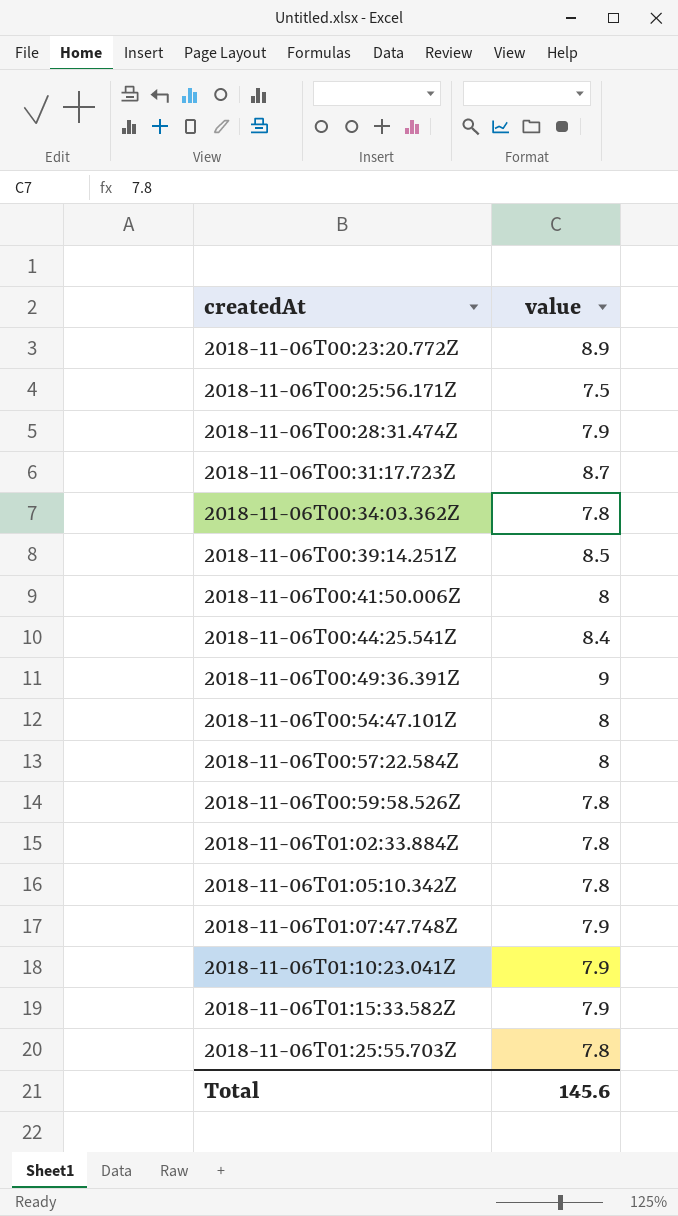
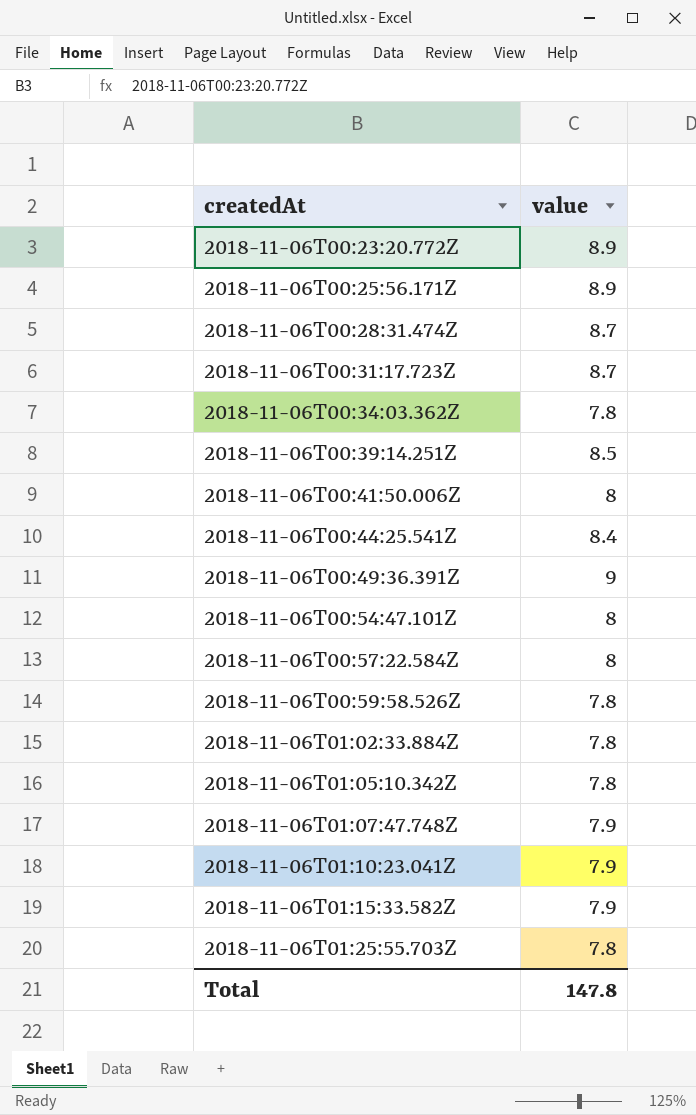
2018-11-06T00:25:56.171Z | value: 7.5 -> 8.9
2018-11-06T00:28:31.474Z | value: 7.9 -> 8.7
Total | value: 145.6 -> 147.8

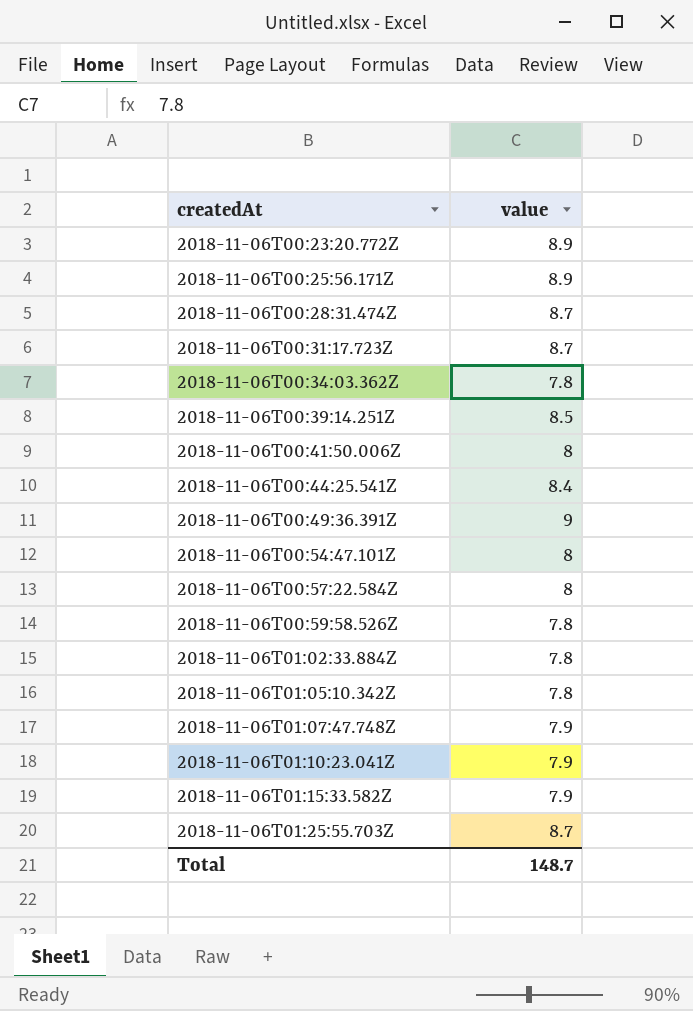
2018-11-06T01:25:55.703Z | value: 7.8 -> 8.7
Total | value: 147.8 -> 148.7

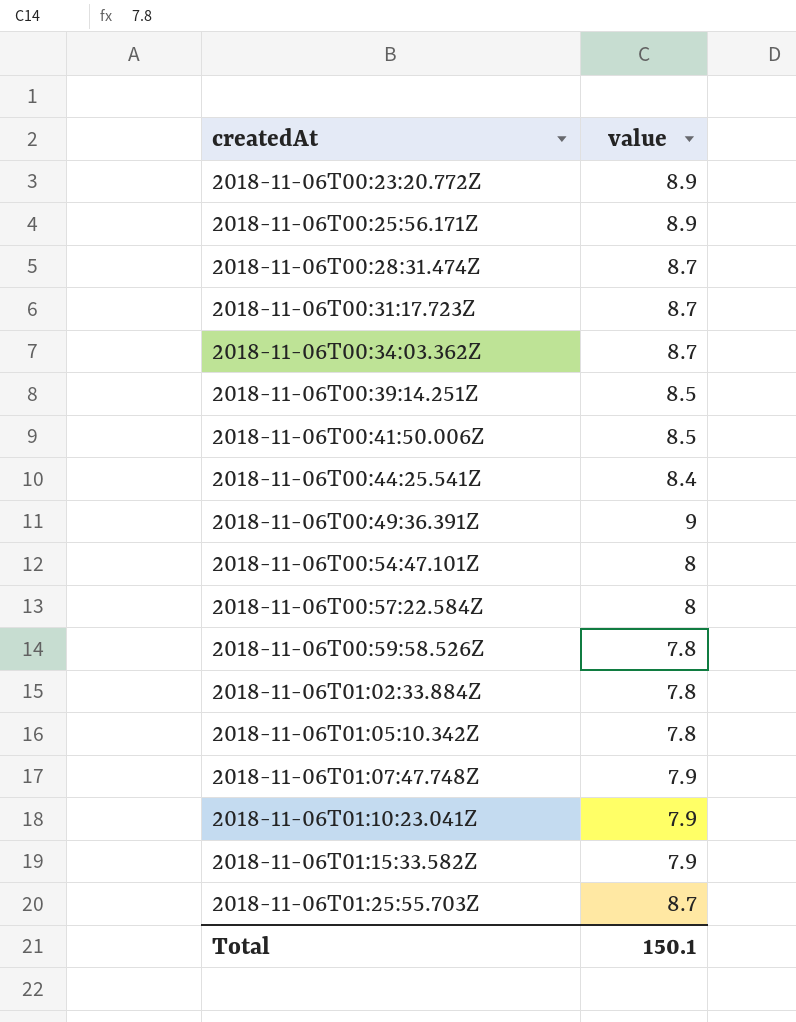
2018-11-06T00:34:03.362Z | value: 7.8 -> 8.7
2018-11-06T00:41:50.006Z | value: 8 -> 8.5
Total | value: 148.7 -> 150.1

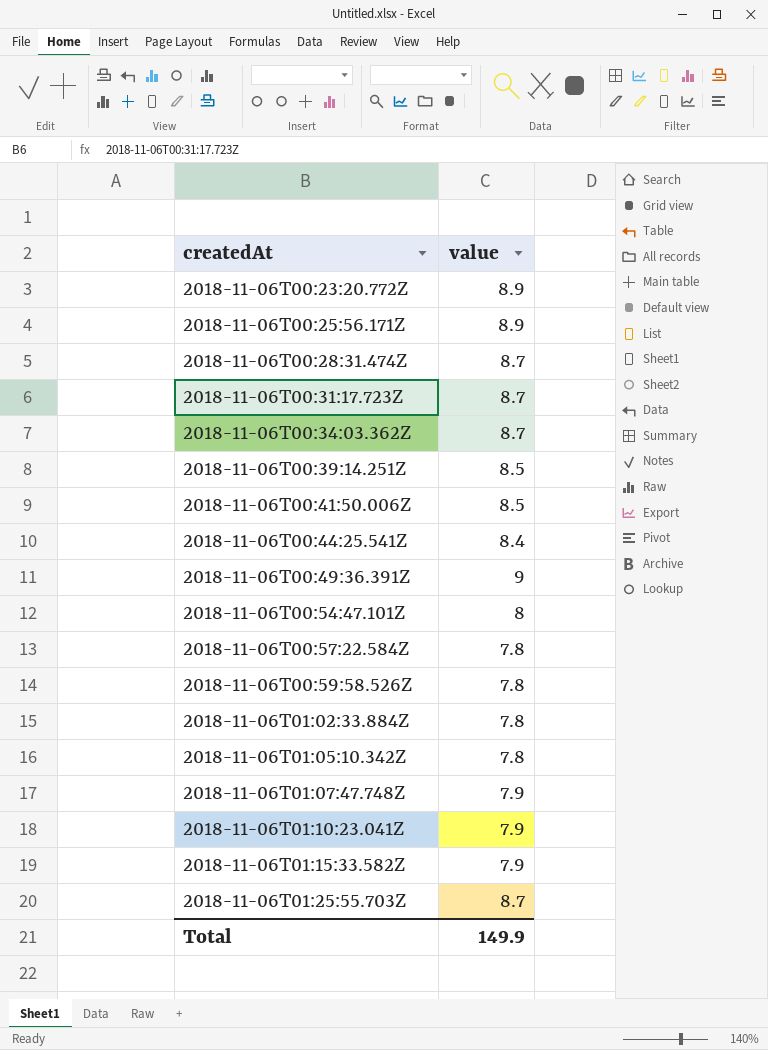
2018-11-06T00:57:22.584Z | value: 8 -> 7.8
Total | value: 150.1 -> 149.9

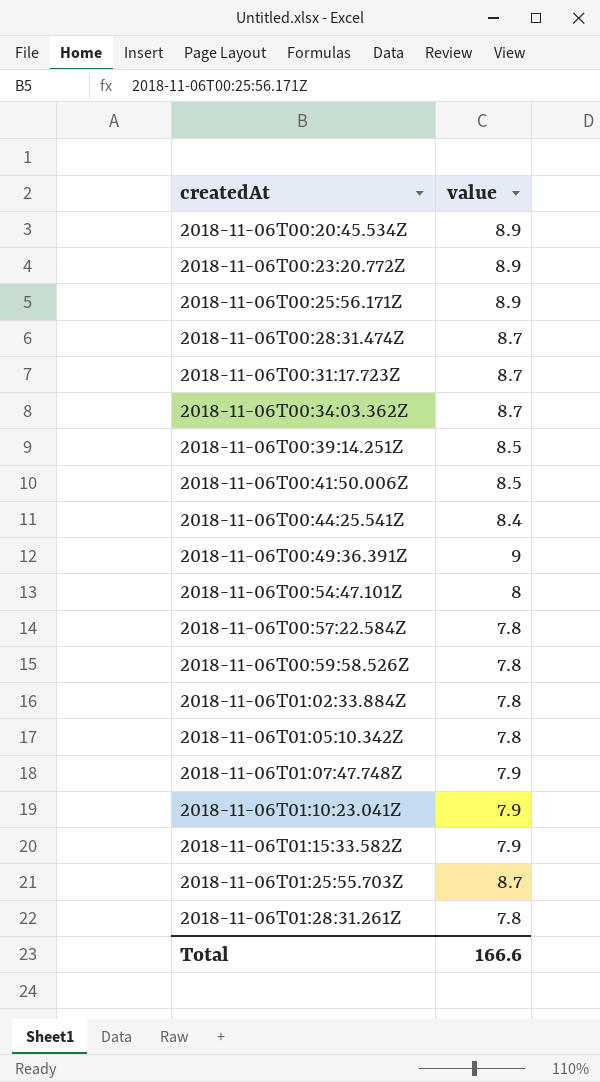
row 2018-11-06T00:20:45.534Z: none -> 8.9
row 2018-11-06T01:28:31.261Z: none -> 7.8
Total | value: 149.9 -> 166.6

